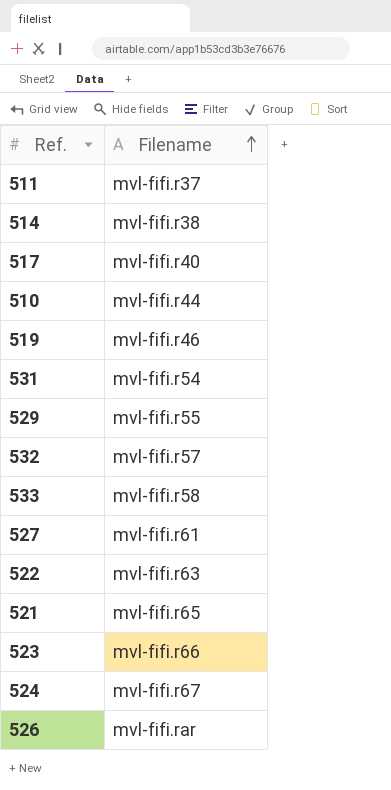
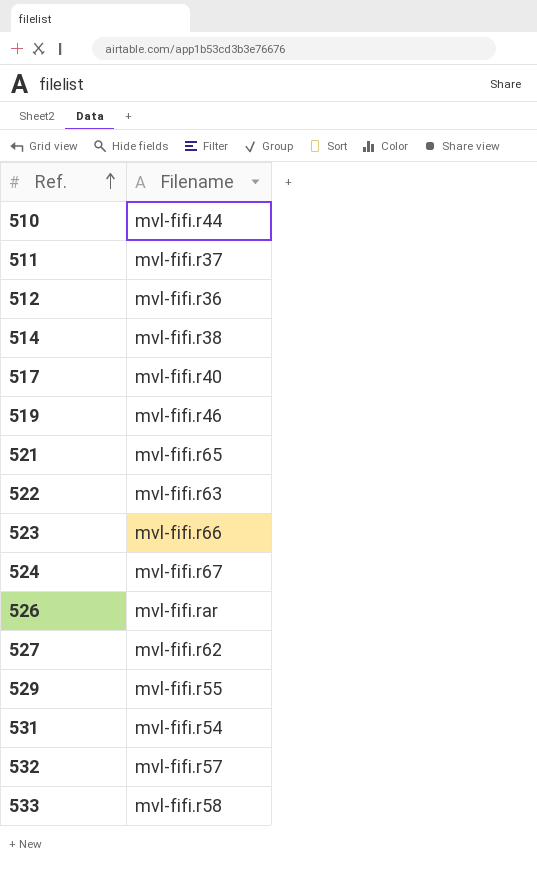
row order: Filename ascending -> Ref. ascending
row 512: none -> mvl-fifi.r36
527 | Filename: mvl-fifi.r61 -> mvl-fifi.r62

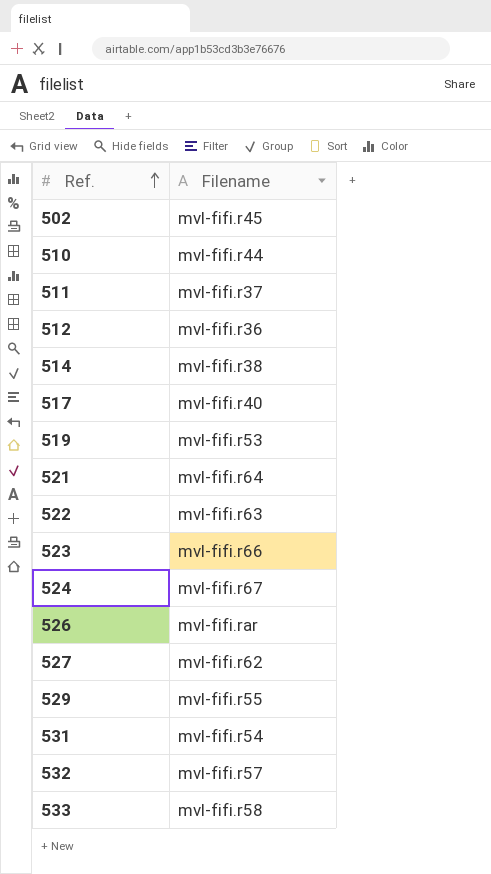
row 502: none -> mvl-fifi.r45
519 | Filename: mvl-fifi.r46 -> mvl-fifi.r53
521 | Filename: mvl-fifi.r65 -> mvl-fifi.r64

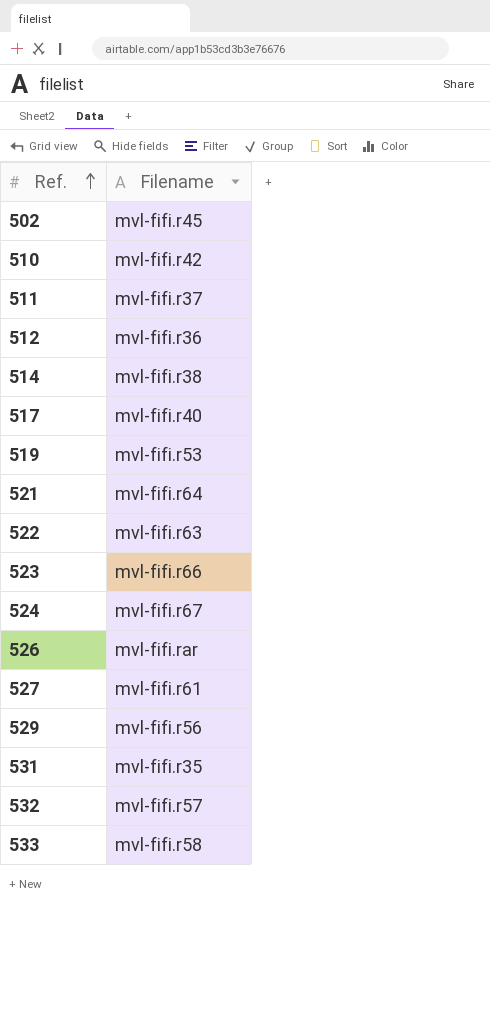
510 | Filename: mvl-fifi.r44 -> mvl-fifi.r42
527 | Filename: mvl-fifi.r62 -> mvl-fifi.r61
529 | Filename: mvl-fifi.r55 -> mvl-fifi.r56
531 | Filename: mvl-fifi.r54 -> mvl-fifi.r35

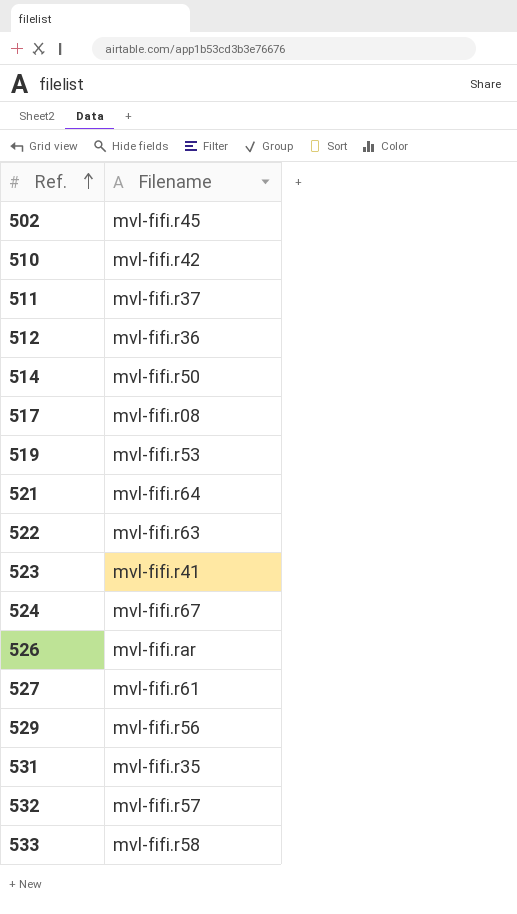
514 | Filename: mvl-fifi.r38 -> mvl-fifi.r50
517 | Filename: mvl-fifi.r40 -> mvl-fifi.r08
523 | Filename: mvl-fifi.r66 -> mvl-fifi.r41

